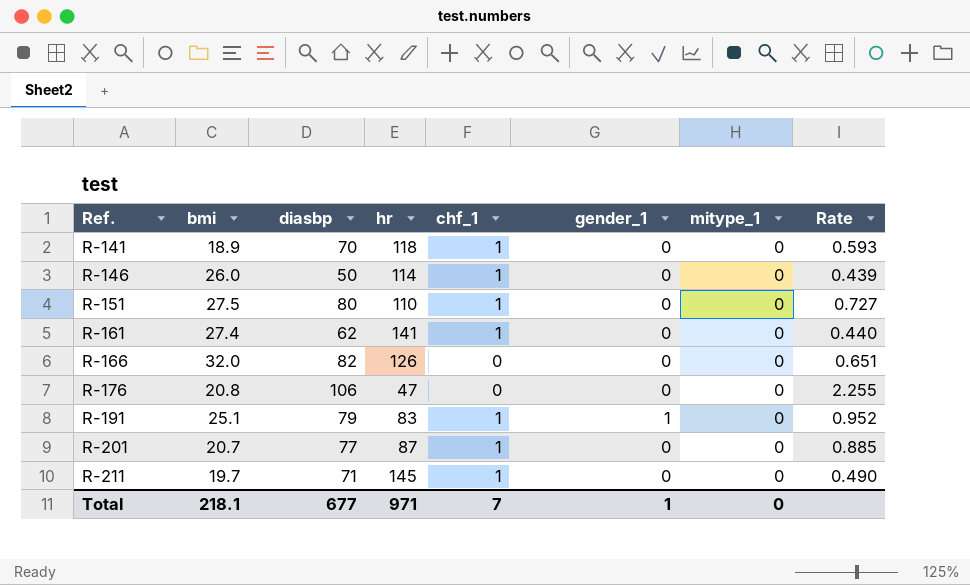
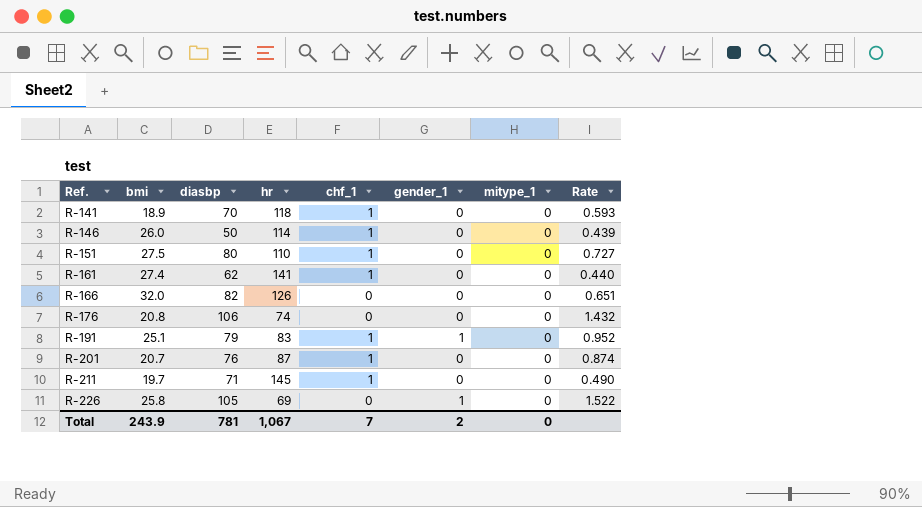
R-176 | hr: 47 -> 74
R-176 | Rate: 2.255 -> 1.432
R-201 | diasbp: 77 -> 76
R-201 | Rate: 0.885 -> 0.874
row R-226: none -> 25.8 | 105 | 69 | 0 | 1 | 0 | 1.522
Total | bmi: 218.1 -> 243.9
Total | diasbp: 677 -> 781
Total | hr: 971 -> 1,067
Total | gender_1: 1 -> 2

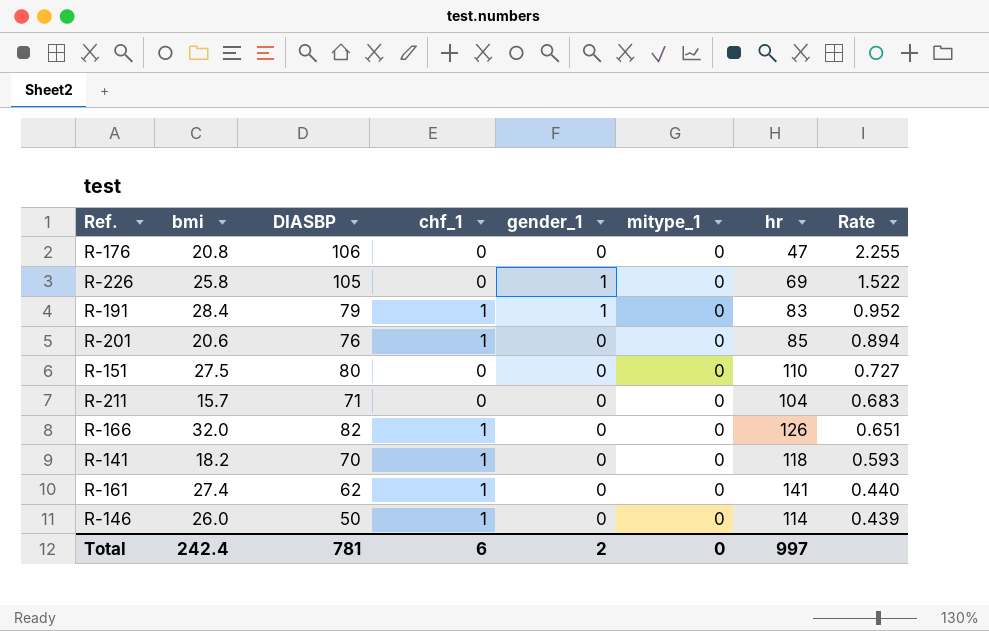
row order: Ref. ascending -> Rate descending
column name: diasbp -> DIASBP
column hr | position: 4 -> 7
R-176 | hr: 74 -> 47
R-176 | Rate: 1.432 -> 2.255
R-191 | bmi: 25.1 -> 28.4
R-201 | bmi: 20.7 -> 20.6
R-201 | hr: 87 -> 85
R-201 | Rate: 0.874 -> 0.894
R-151 | chf_1: 1 -> 0
R-211 | bmi: 19.7 -> 15.7
R-211 | chf_1: 1 -> 0
R-211 | hr: 145 -> 104
R-211 | Rate: 0.490 -> 0.683
R-166 | chf_1: 0 -> 1
R-141 | bmi: 18.9 -> 18.2
Total | bmi: 243.9 -> 242.4
Total | chf_1: 7 -> 6
Total | hr: 1,067 -> 997

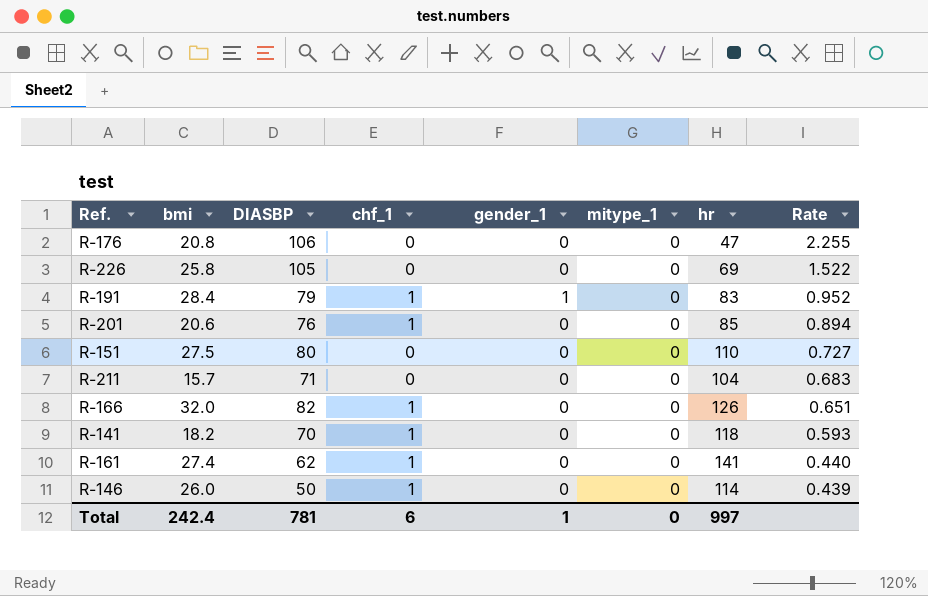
R-226 | gender_1: 1 -> 0
Total | gender_1: 2 -> 1

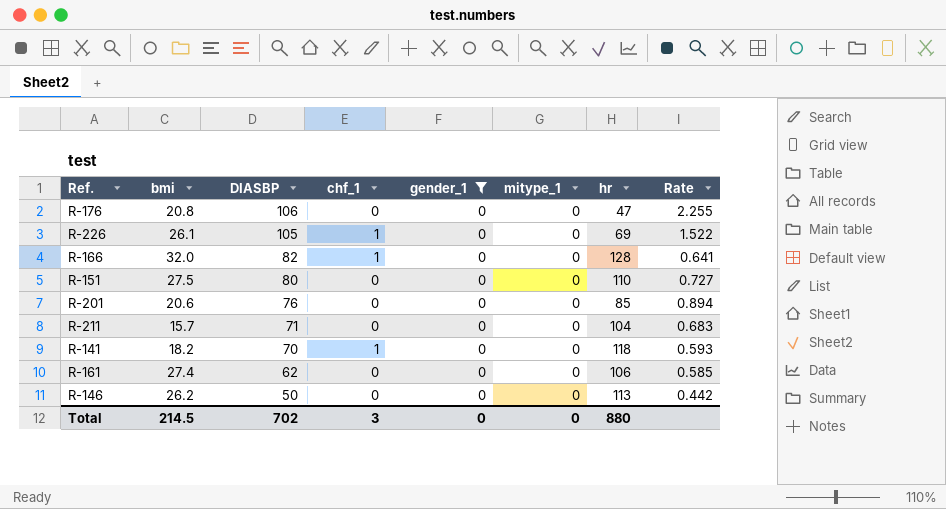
filter: none -> gender_1 = 0
row order: Rate descending -> DIASBP descending
R-226 | bmi: 25.8 -> 26.1
R-226 | chf_1: 0 -> 1
R-166 | hr: 126 -> 128
R-166 | Rate: 0.651 -> 0.641
R-201 | chf_1: 1 -> 0
R-161 | chf_1: 1 -> 0
R-161 | hr: 141 -> 106
R-161 | Rate: 0.440 -> 0.585
R-146 | bmi: 26.0 -> 26.2
R-146 | chf_1: 1 -> 0
R-146 | hr: 114 -> 113
R-146 | Rate: 0.439 -> 0.442
Total | bmi: 242.4 -> 214.5
Total | DIASBP: 781 -> 702
Total | chf_1: 6 -> 3
Total | gender_1: 1 -> 0
Total | hr: 997 -> 880

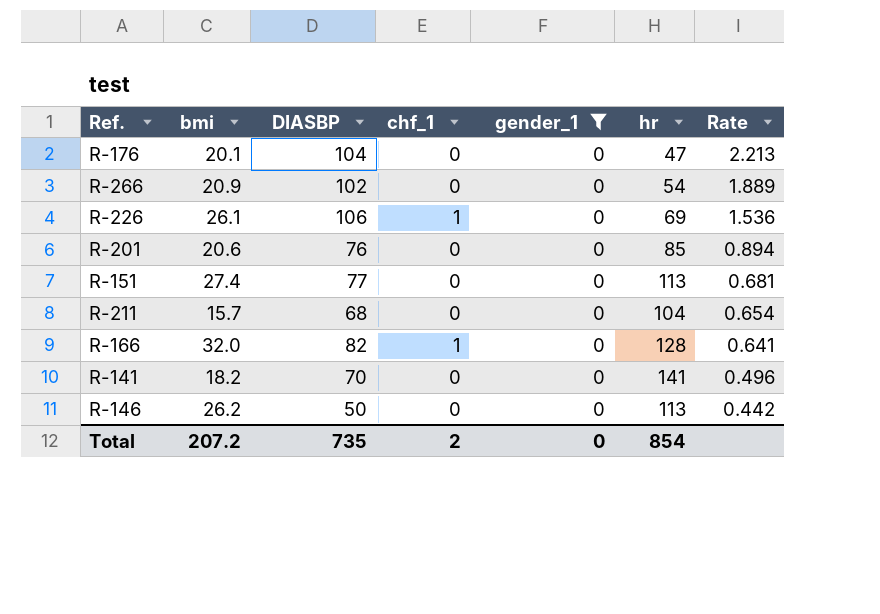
row order: DIASBP descending -> Rate descending
column mitype_1 | position: 6 -> none
row R-161: 27.4 | 62 | 0 | 0 | 0 | 106 | 0.585 -> none
R-176 | bmi: 20.8 -> 20.1
R-176 | DIASBP: 106 -> 104
R-176 | Rate: 2.255 -> 2.213
row R-266: none -> 20.9 | 102 | 0 | 0 | 54 | 1.889
R-226 | DIASBP: 105 -> 106
R-226 | Rate: 1.522 -> 1.536
R-151 | bmi: 27.5 -> 27.4
R-151 | DIASBP: 80 -> 77
R-151 | hr: 110 -> 113
R-151 | Rate: 0.727 -> 0.681
R-211 | DIASBP: 71 -> 68
R-211 | Rate: 0.683 -> 0.654
R-141 | chf_1: 1 -> 0
R-141 | hr: 118 -> 141
R-141 | Rate: 0.593 -> 0.496
Total | bmi: 214.5 -> 207.2
Total | DIASBP: 702 -> 735
Total | chf_1: 3 -> 2
Total | hr: 880 -> 854

